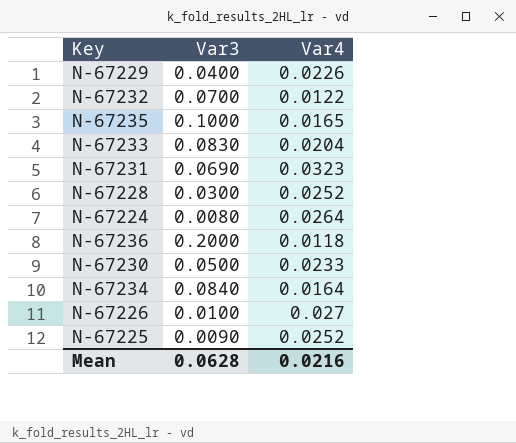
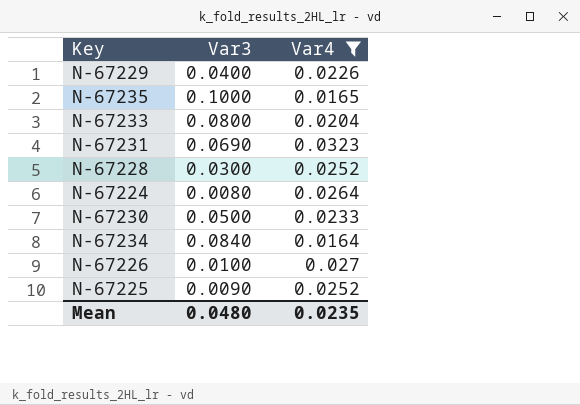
filter: none -> Var4 >= 0.0164
N-67233 | Var3: 0.0830 -> 0.0800
Mean | Var3: 0.0628 -> 0.0480
Mean | Var4: 0.0216 -> 0.0235

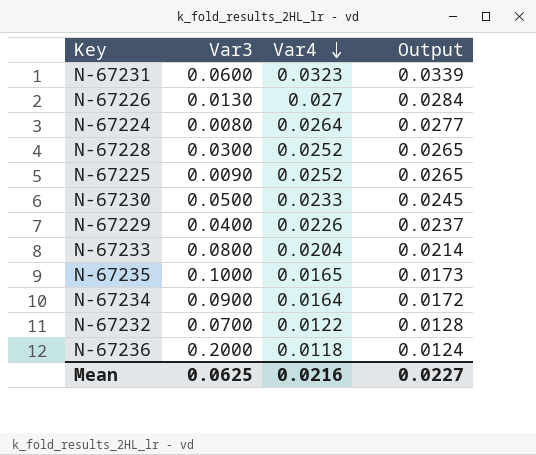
filter: Var4 >= 0.0164 -> none
row order: none -> Var4 descending
column Output | formula: none -> [Var4] * 1.05
N-67231 | Var3: 0.0690 -> 0.0600
N-67226 | Var3: 0.0100 -> 0.0130
N-67234 | Var3: 0.0840 -> 0.0900
Mean | Var3: 0.0480 -> 0.0625
Mean | Var4: 0.0235 -> 0.0216

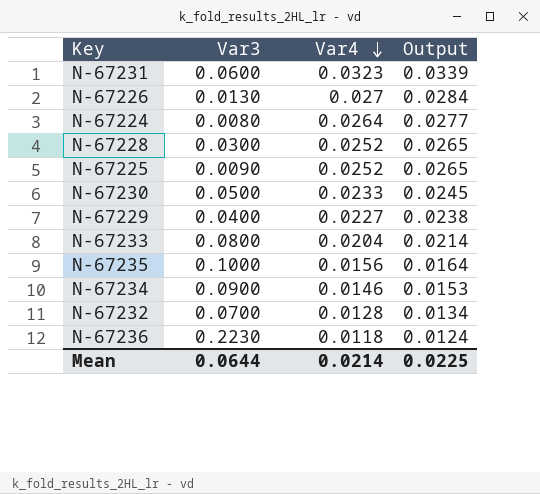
N-67229 | Var4: 0.0226 -> 0.0227
N-67229 | Output: 0.0237 -> 0.0238
N-67235 | Var4: 0.0165 -> 0.0156
N-67235 | Output: 0.0173 -> 0.0164
N-67234 | Var4: 0.0164 -> 0.0146
N-67234 | Output: 0.0172 -> 0.0153
N-67232 | Var4: 0.0122 -> 0.0128
N-67232 | Output: 0.0128 -> 0.0134
N-67236 | Var3: 0.2000 -> 0.2230
Mean | Var3: 0.0625 -> 0.0644
Mean | Var4: 0.0216 -> 0.0214
Mean | Output: 0.0227 -> 0.0225

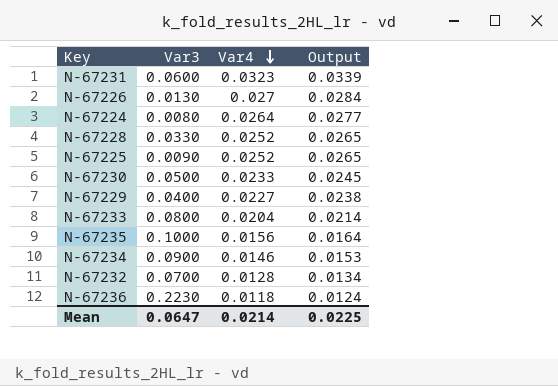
N-67228 | Var3: 0.0300 -> 0.0330
Mean | Var3: 0.0644 -> 0.0647

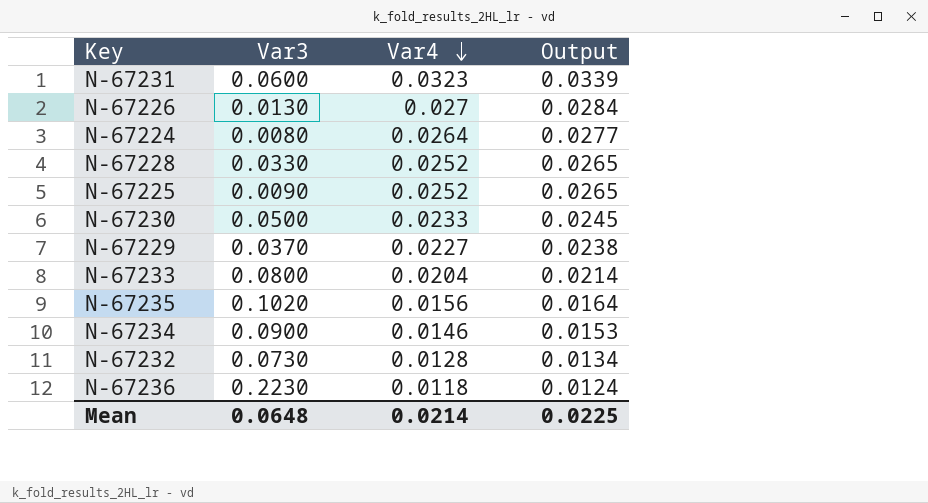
N-67229 | Var3: 0.0400 -> 0.0370
N-67235 | Var3: 0.1000 -> 0.1020
N-67232 | Var3: 0.0700 -> 0.0730
Mean | Var3: 0.0647 -> 0.0648

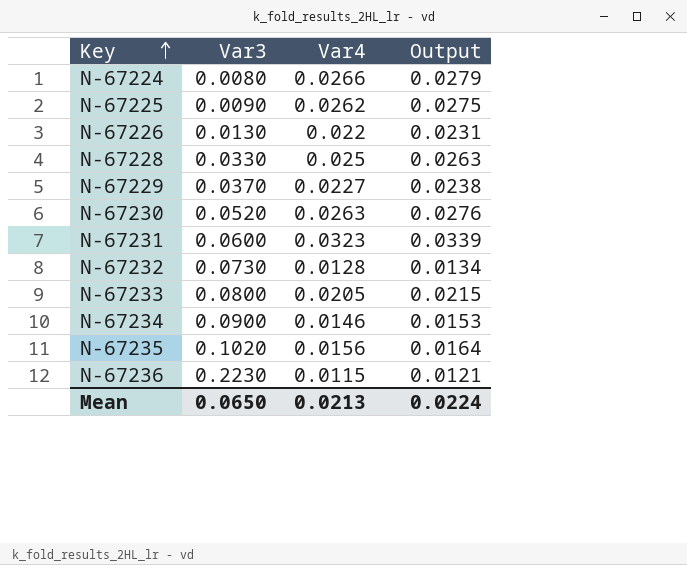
row order: Var4 descending -> Key ascending
N-67224 | Var4: 0.0264 -> 0.0266
N-67224 | Output: 0.0277 -> 0.0279
N-67225 | Var4: 0.0252 -> 0.0262
N-67225 | Output: 0.0265 -> 0.0275
N-67226 | Var4: 0.027 -> 0.022
N-67226 | Output: 0.0284 -> 0.0231
N-67228 | Var4: 0.0252 -> 0.025
N-67228 | Output: 0.0265 -> 0.0263
N-67230 | Var3: 0.0500 -> 0.0520
N-67230 | Var4: 0.0233 -> 0.0263
N-67230 | Output: 0.0245 -> 0.0276
N-67233 | Var4: 0.0204 -> 0.0205
N-67233 | Output: 0.0214 -> 0.0215
N-67236 | Var4: 0.0118 -> 0.0115
N-67236 | Output: 0.0124 -> 0.0121
Mean | Var3: 0.0648 -> 0.0650
Mean | Var4: 0.0214 -> 0.0213
Mean | Output: 0.0225 -> 0.0224

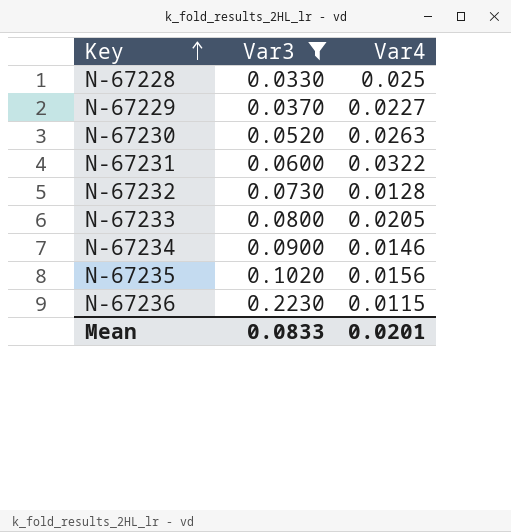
filter: none -> Var3 >= 0.0330
column Output | formula: [Var4] * 1.05 -> none
N-67231 | Var4: 0.0323 -> 0.0322
Mean | Var3: 0.0650 -> 0.0833
Mean | Var4: 0.0213 -> 0.0201

